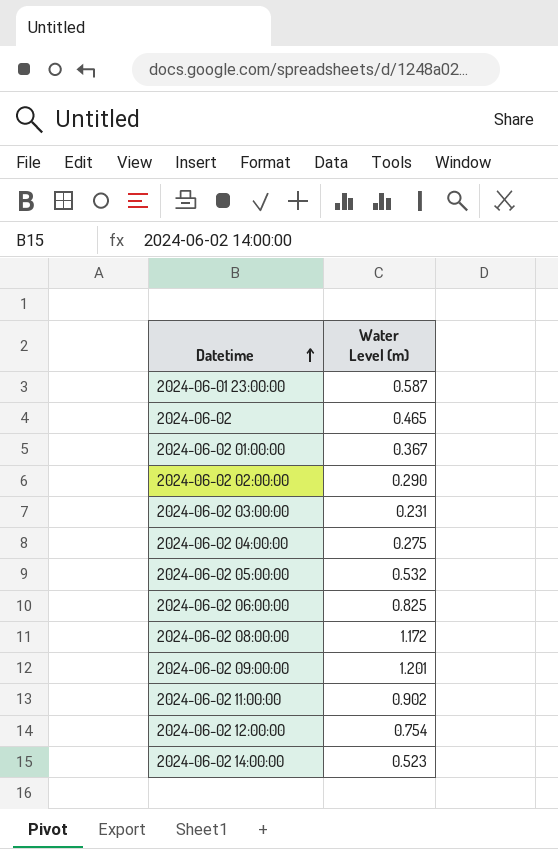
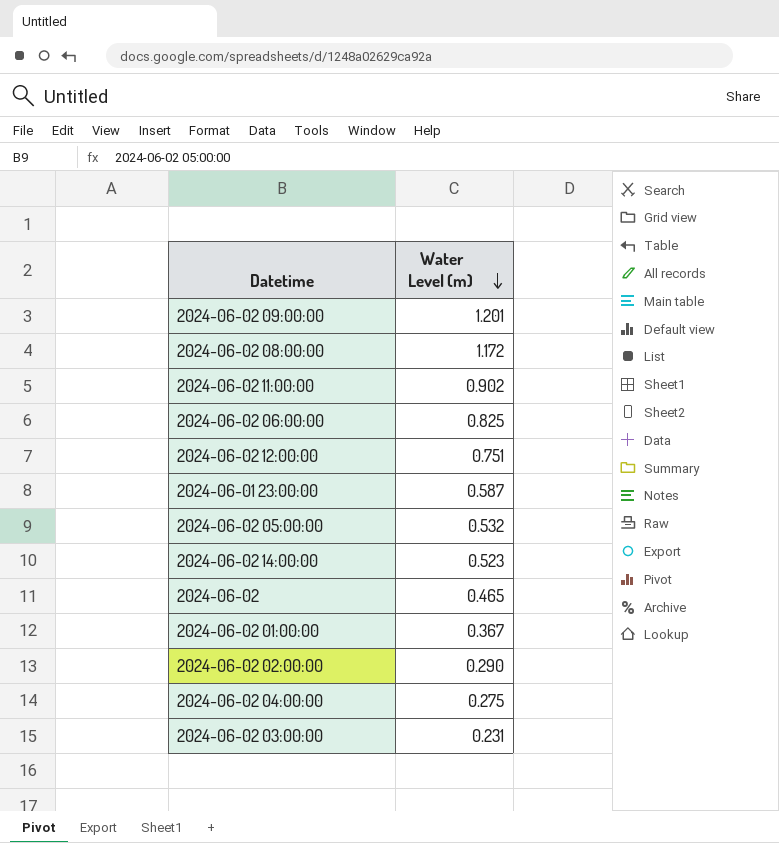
row order: Datetime ascending -> Water Level (m) descending
2024-06-02 12:00:00 | Water Level (m): 0.754 -> 0.751

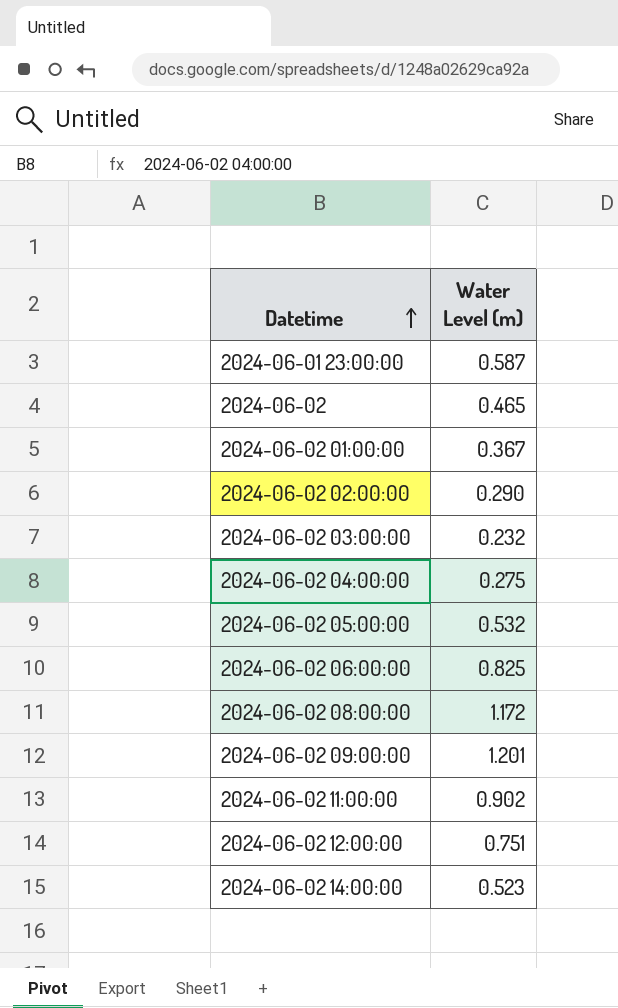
row order: Water Level (m) descending -> Datetime ascending
2024-06-02 03:00:00 | Water Level (m): 0.231 -> 0.232

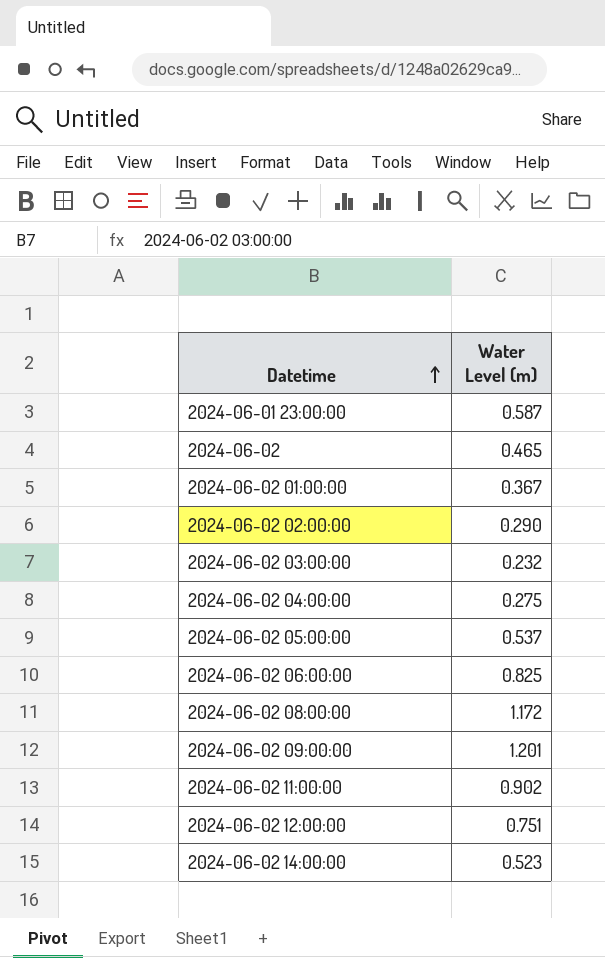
2024-06-02 05:00:00 | Water Level (m): 0.532 -> 0.537

